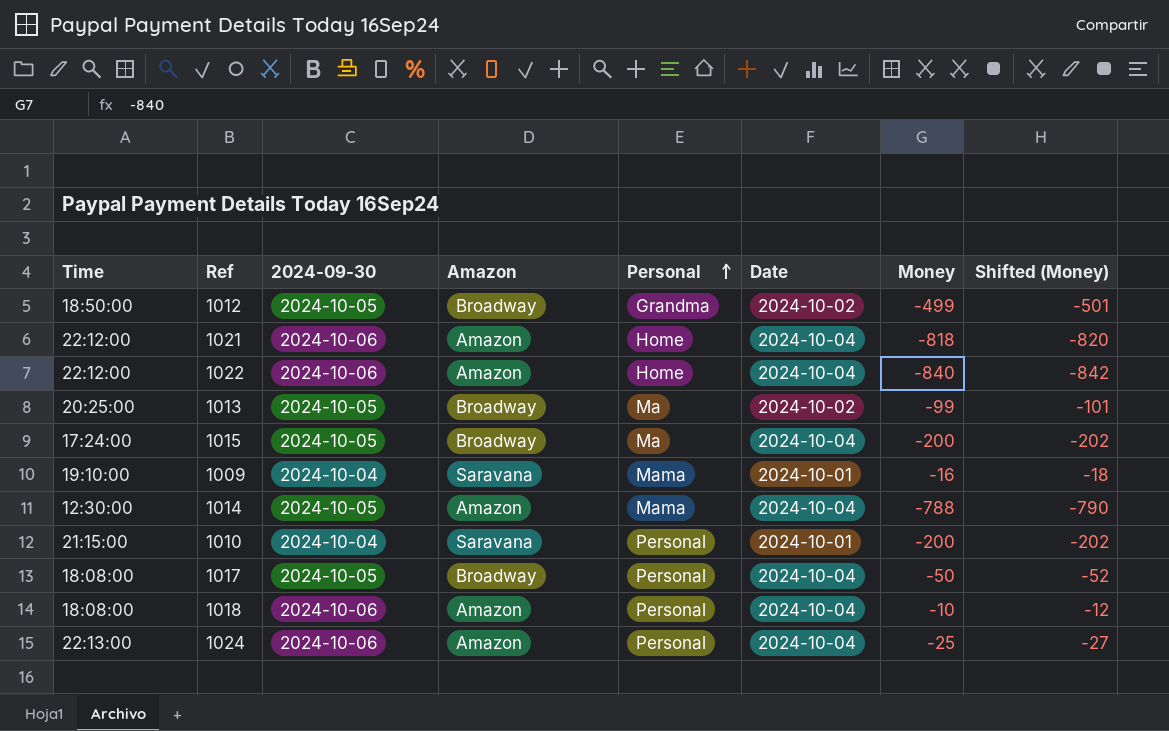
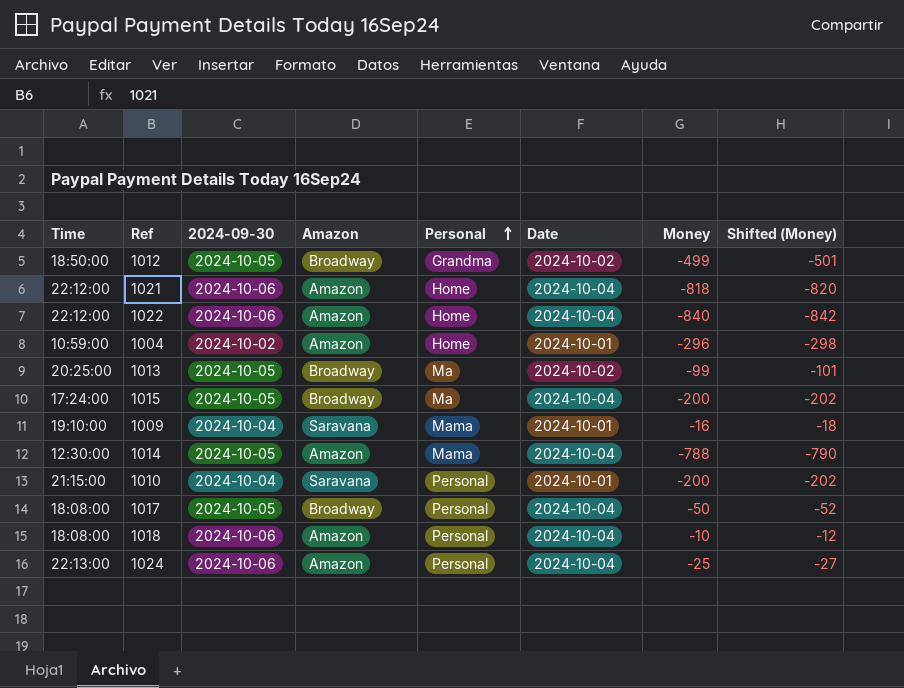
row 1004: none -> 10:59:00 | 2024-10-02 | Amazon | Home | 2024-10-01 | -296 | -298

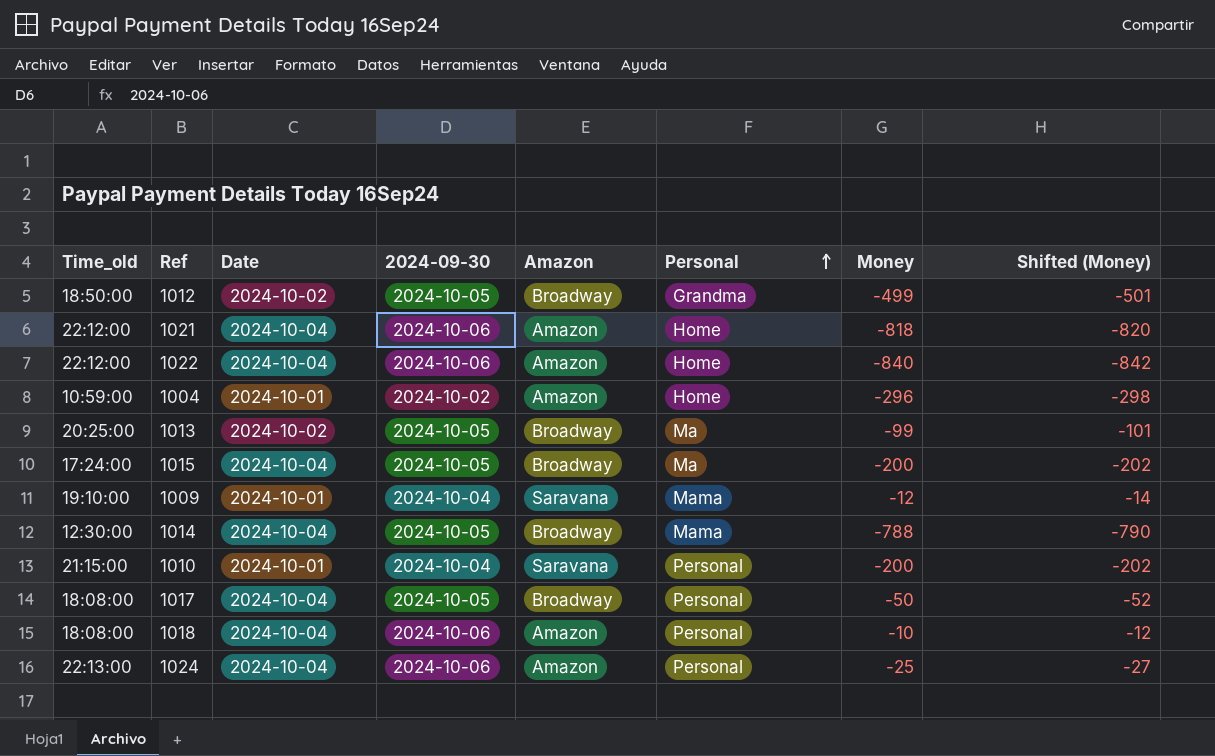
column name: Time -> Time_old
column Date | position: 6 -> 3
1009 | Money: -16 -> -12
1009 | Shifted (Money): -18 -> -14
1014 | Amazon: Amazon -> Broadway

